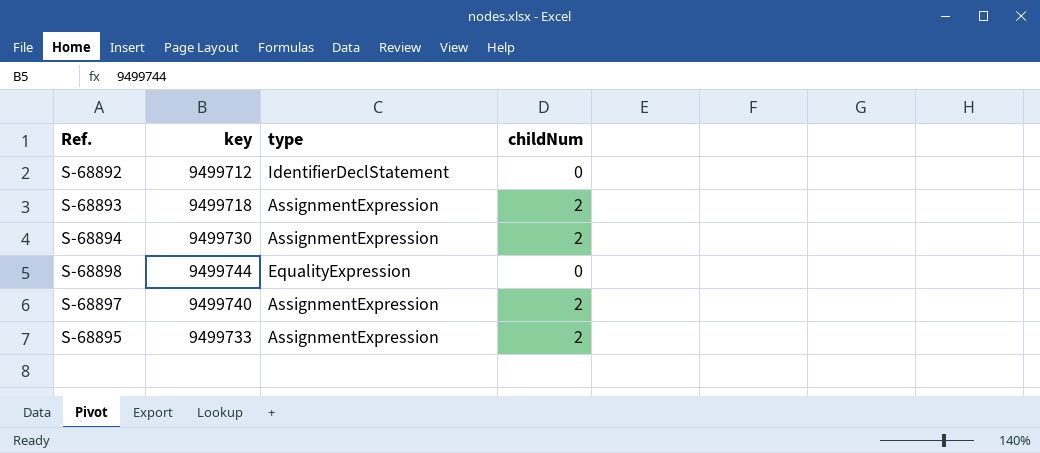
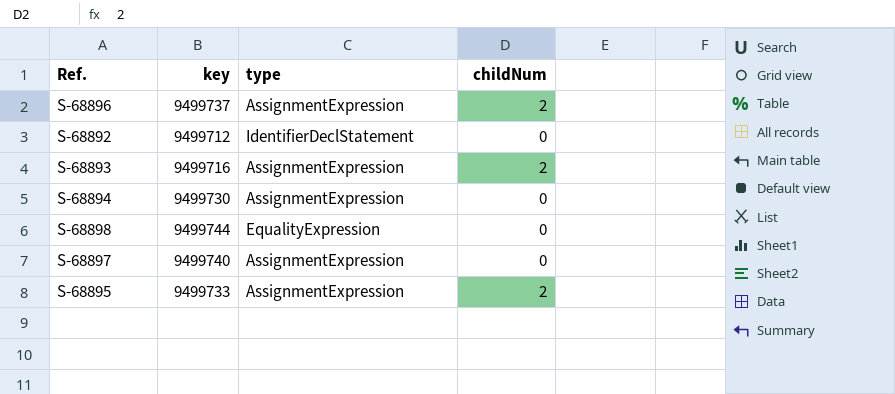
row S-68896: none -> 9499737 | AssignmentExpression | 2
S-68893 | key: 9499718 -> 9499716
S-68894 | childNum: 2 -> 0
S-68897 | childNum: 2 -> 0

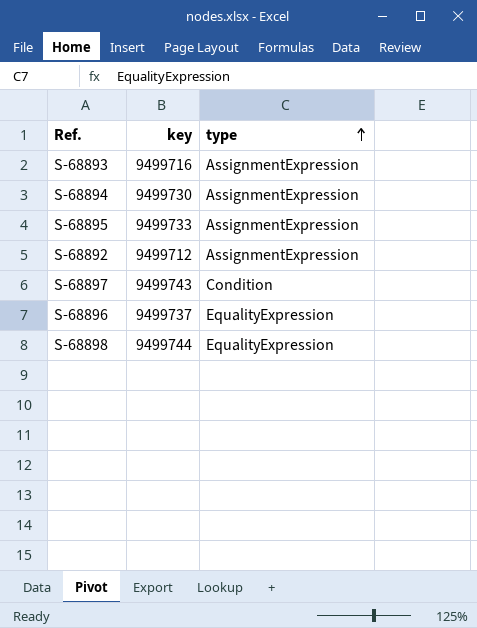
row order: none -> type ascending
column childNum | position: 4 -> none
S-68892 | type: IdentifierDeclStatement -> AssignmentExpression
S-68897 | key: 9499740 -> 9499743
S-68897 | type: AssignmentExpression -> Condition
S-68896 | type: AssignmentExpression -> EqualityExpression

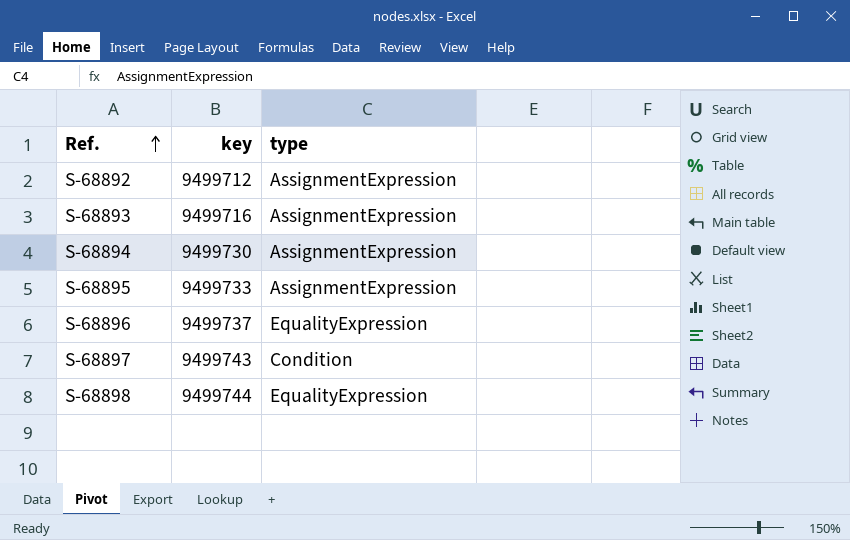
row order: type ascending -> Ref. ascending

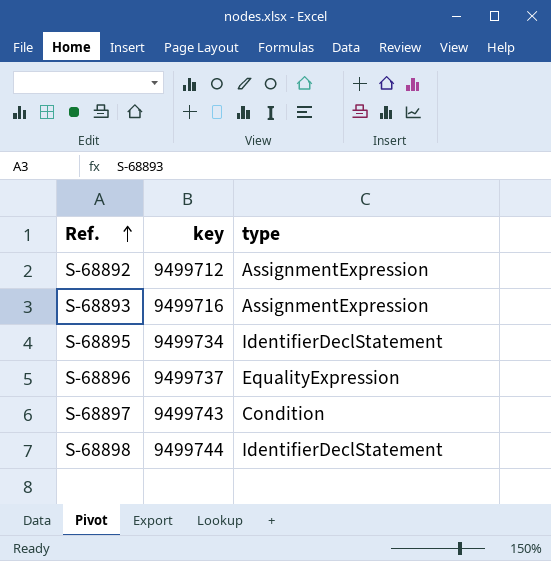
row S-68894: 9499730 | AssignmentExpression -> none
S-68895 | key: 9499733 -> 9499734
S-68895 | type: AssignmentExpression -> IdentifierDeclStatement
S-68898 | type: EqualityExpression -> IdentifierDeclStatement

